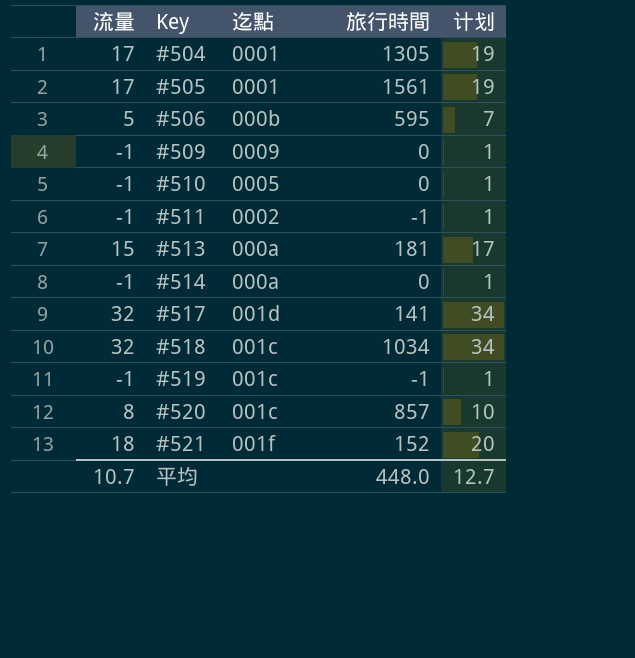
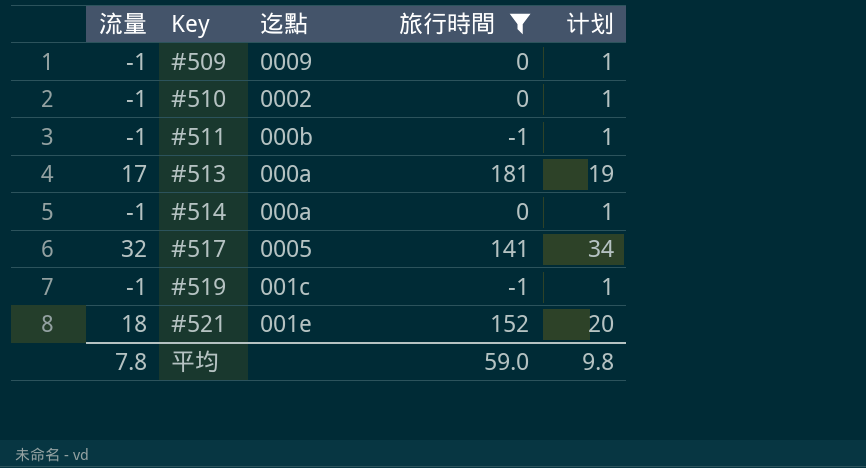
filter: none -> 旅行時間 <= 181
#510 | 迄點: 0005 -> 0002
#511 | 迄點: 0002 -> 000b
#513 | 流量: 15 -> 17
#513 | 计划: 17 -> 19
#517 | 迄點: 001d -> 0005
#521 | 迄點: 001f -> 001e
平均 | 流量: 10.7 -> 7.8
平均 | 旅行時間: 448.0 -> 59.0
平均 | 计划: 12.7 -> 9.8

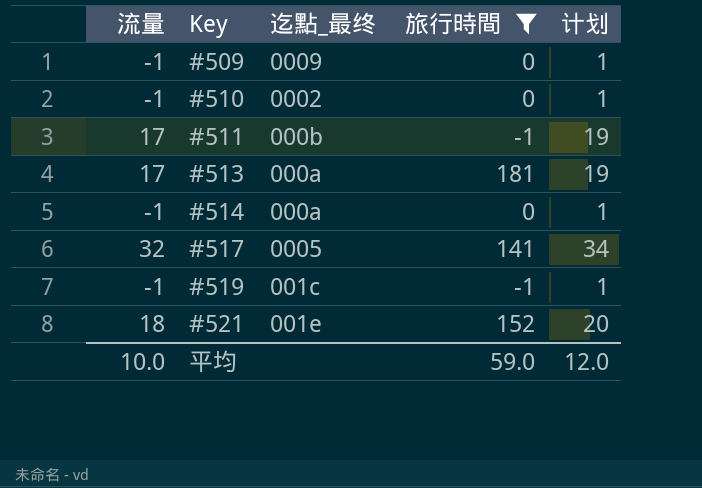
column name: 迄點 -> 迄點_最终
#511 | 流量: -1 -> 17
#511 | 计划: 1 -> 19
平均 | 流量: 7.8 -> 10.0
平均 | 计划: 9.8 -> 12.0

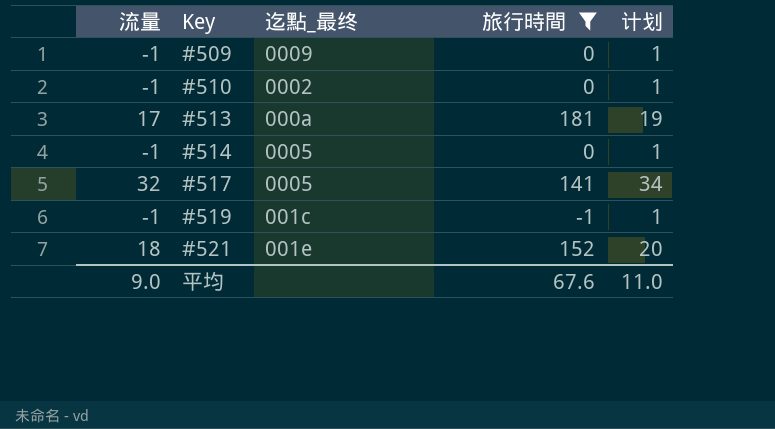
row #511: 17 | 000b | -1 | 19 -> none
#514 | 迄點_最终: 000a -> 0005
平均 | 流量: 10.0 -> 9.0
平均 | 旅行時間: 59.0 -> 67.6
平均 | 计划: 12.0 -> 11.0

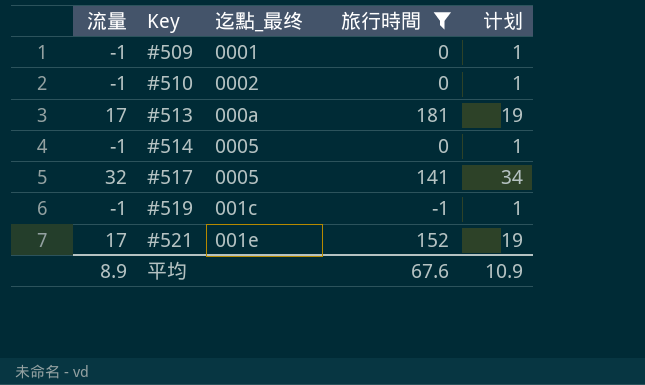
#509 | 迄點_最终: 0009 -> 0001
#521 | 流量: 18 -> 17
#521 | 计划: 20 -> 19
平均 | 流量: 9.0 -> 8.9
平均 | 计划: 11.0 -> 10.9

